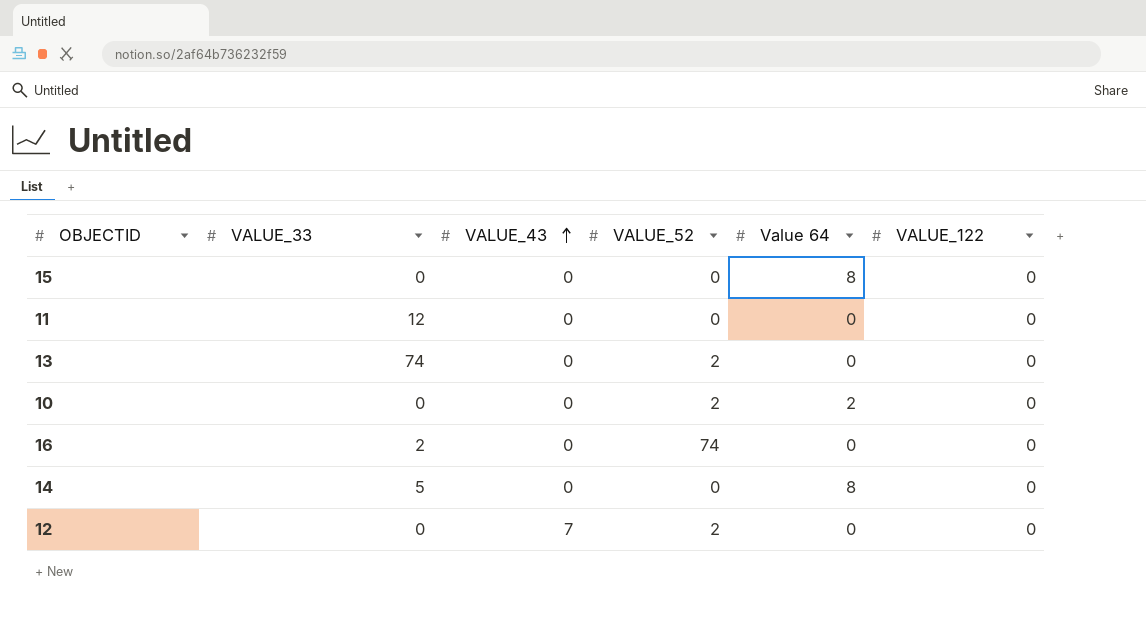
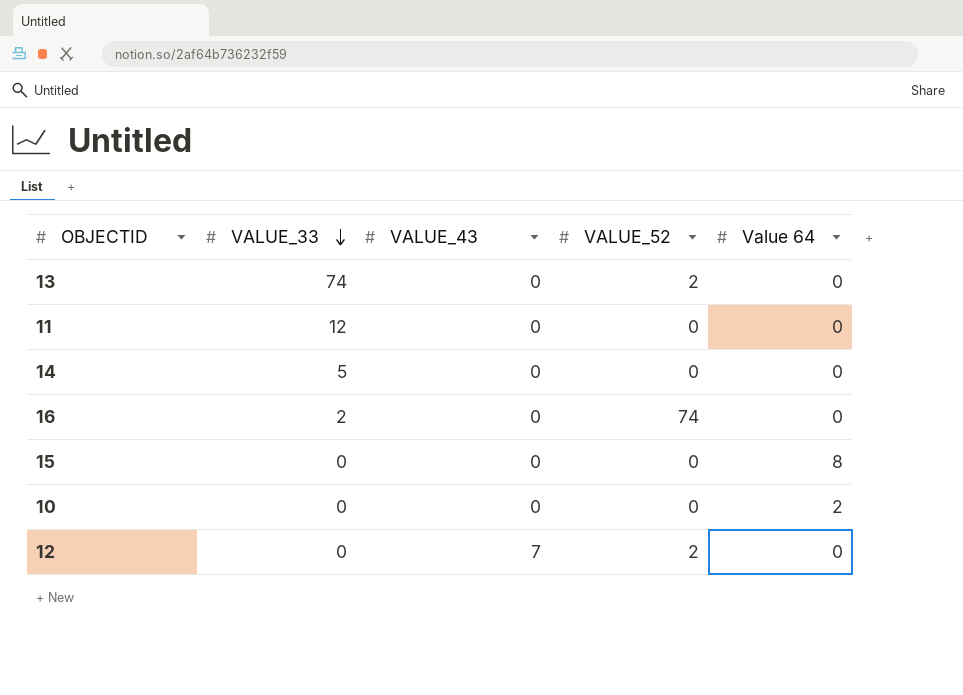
row order: VALUE_43 ascending -> VALUE_33 descending
column VALUE_122 | position: 6 -> none
14 | Value 64: 8 -> 0
10 | VALUE_52: 2 -> 0

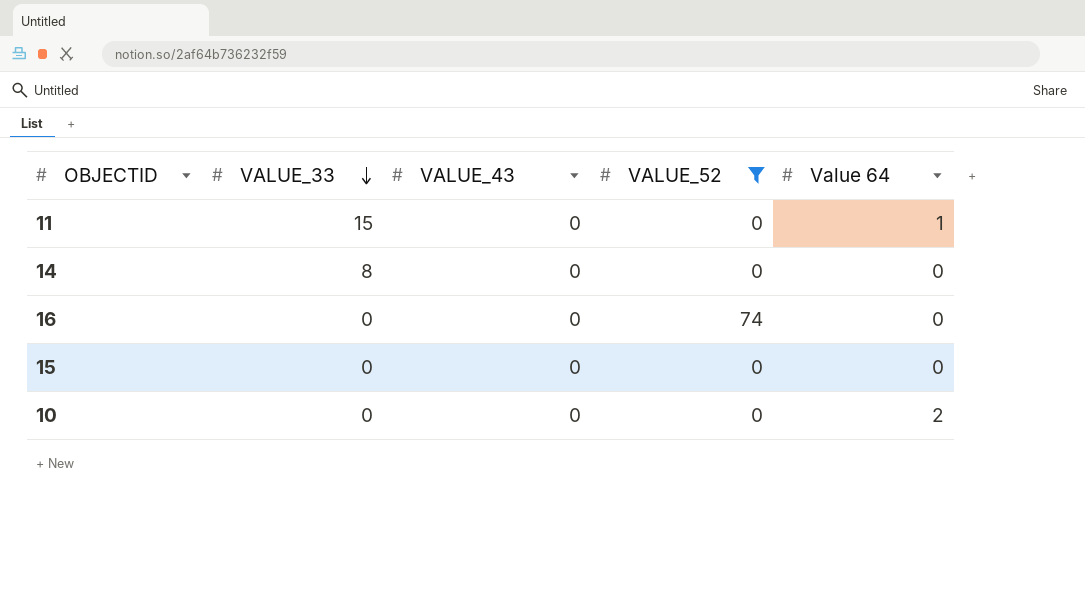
filter: none -> VALUE_52 != 2
11 | VALUE_33: 12 -> 15
11 | Value 64: 0 -> 1
14 | VALUE_33: 5 -> 8
16 | VALUE_33: 2 -> 0
15 | Value 64: 8 -> 0

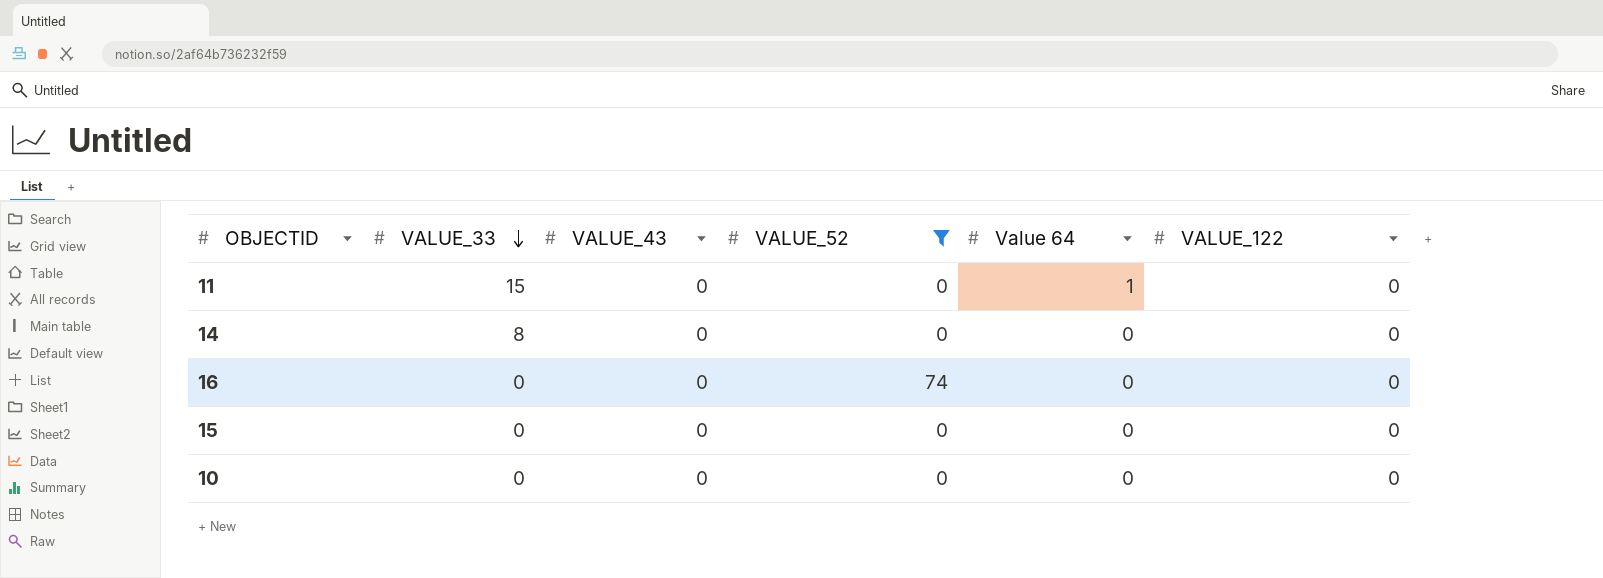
column VALUE_122 | position: none -> 6
10 | Value 64: 2 -> 0

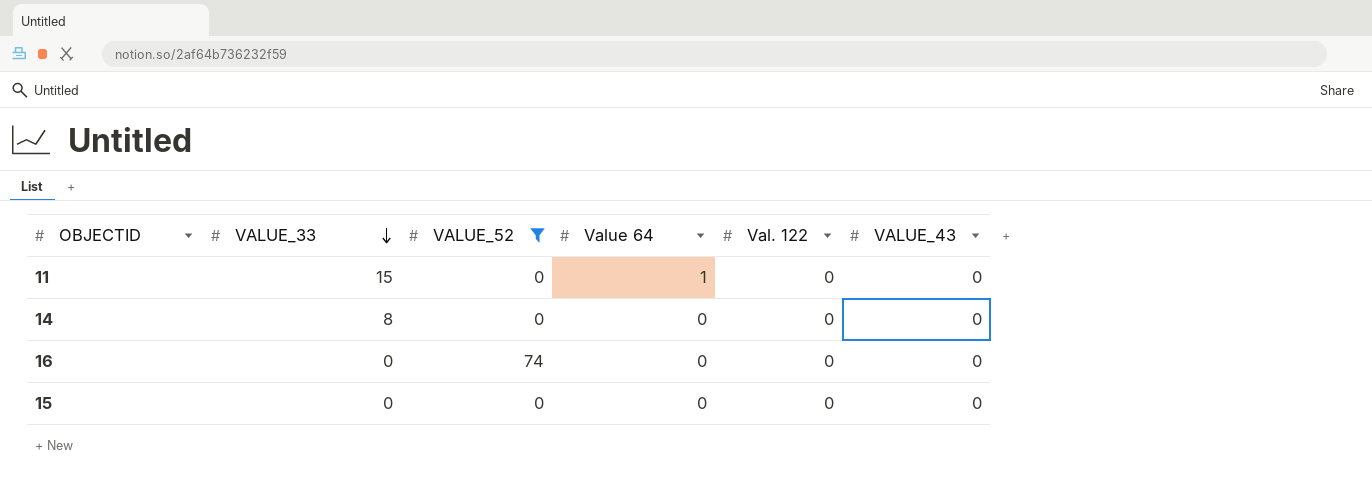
column name: VALUE_122 -> Val. 122
column VALUE_43 | position: 3 -> 6
row 10: 0 | 0 | 0 | 0 | 0 -> none

